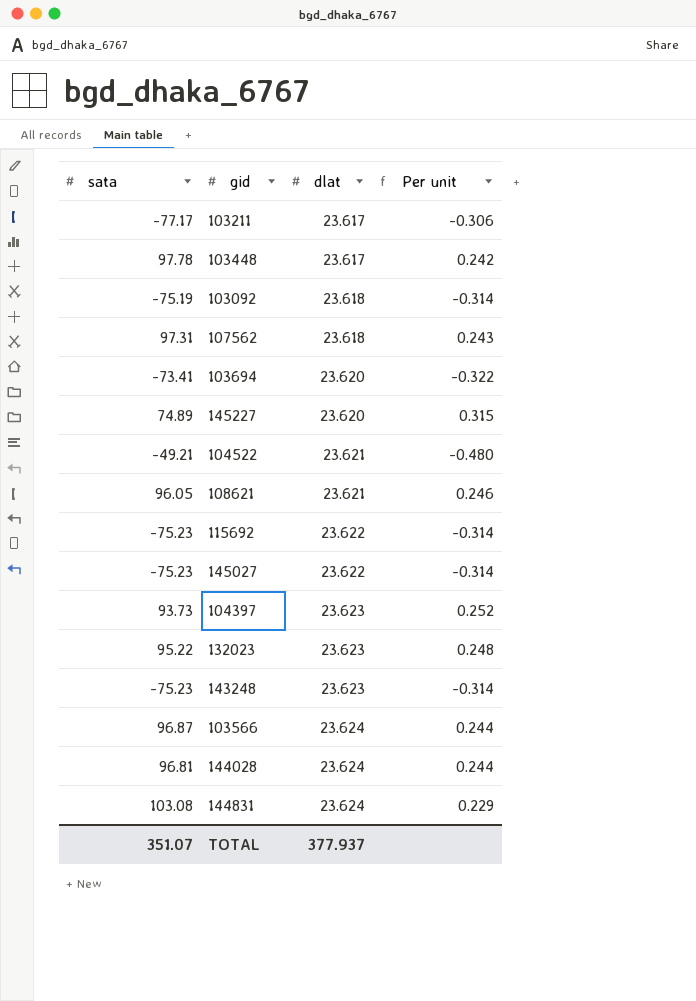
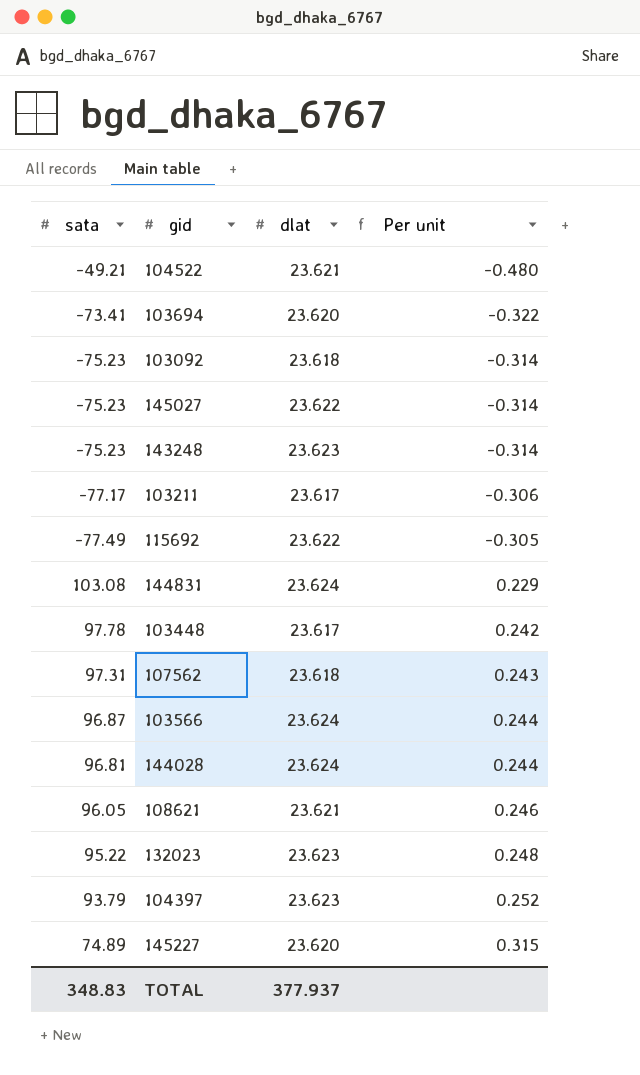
row order: dlat ascending -> Per unit ascending
103092 | sata: -75.19 -> -75.23
115692 | sata: -75.23 -> -77.49
115692 | Per unit: -0.314 -> -0.305
104397 | sata: 93.73 -> 93.79
TOTAL | sata: 351.07 -> 348.83

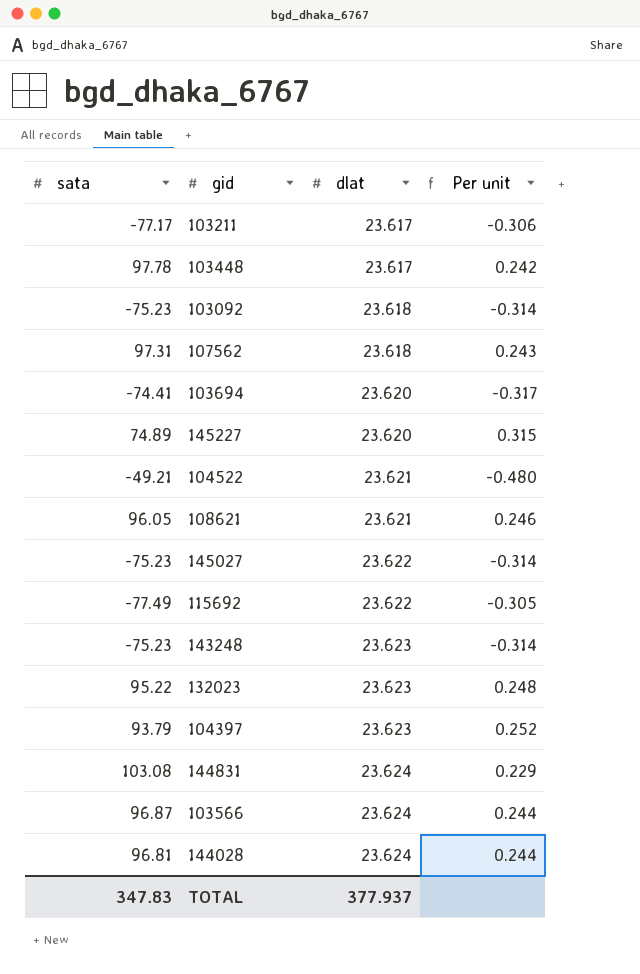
row order: Per unit ascending -> dlat ascending
103694 | sata: -73.41 -> -74.41
103694 | Per unit: -0.322 -> -0.317
TOTAL | sata: 348.83 -> 347.83

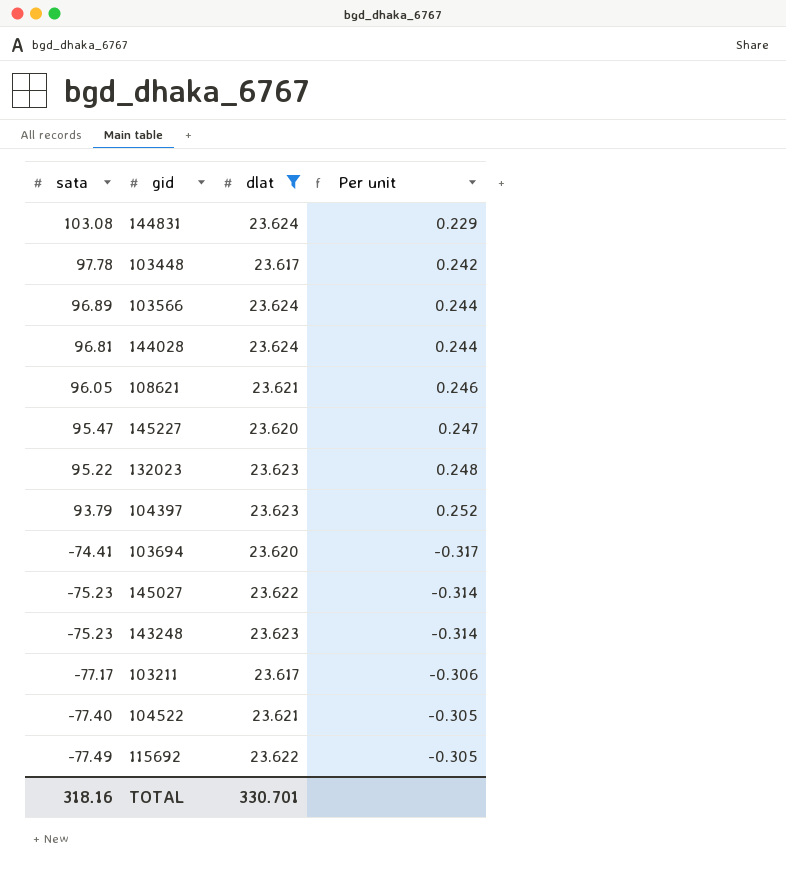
filter: none -> dlat != 23.618
row order: dlat ascending -> sata descending
103566 | sata: 96.87 -> 96.89
145227 | sata: 74.89 -> 95.47
145227 | Per unit: 0.315 -> 0.247
104522 | sata: -49.21 -> -77.40
104522 | Per unit: -0.480 -> -0.305
TOTAL | sata: 347.83 -> 318.16
TOTAL | dlat: 377.937 -> 330.701

